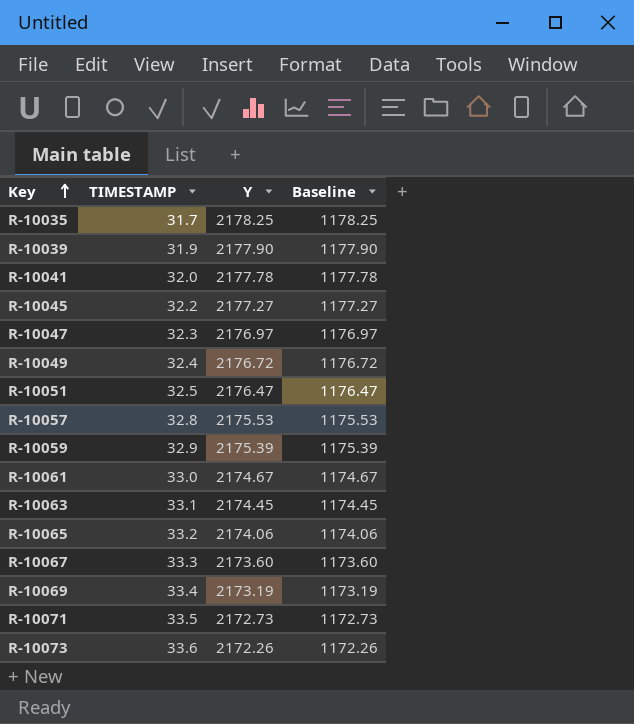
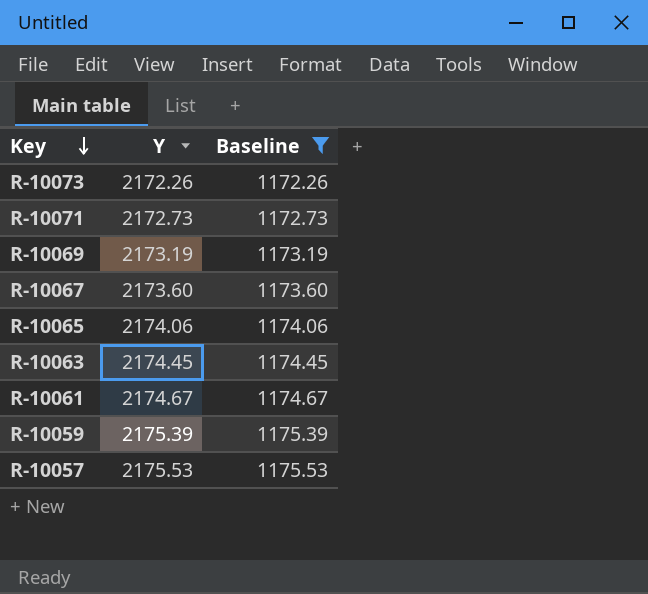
filter: none -> Baseline <= 1175.53
row order: Key ascending -> Key descending
column TIMESTAMP | position: 2 -> none

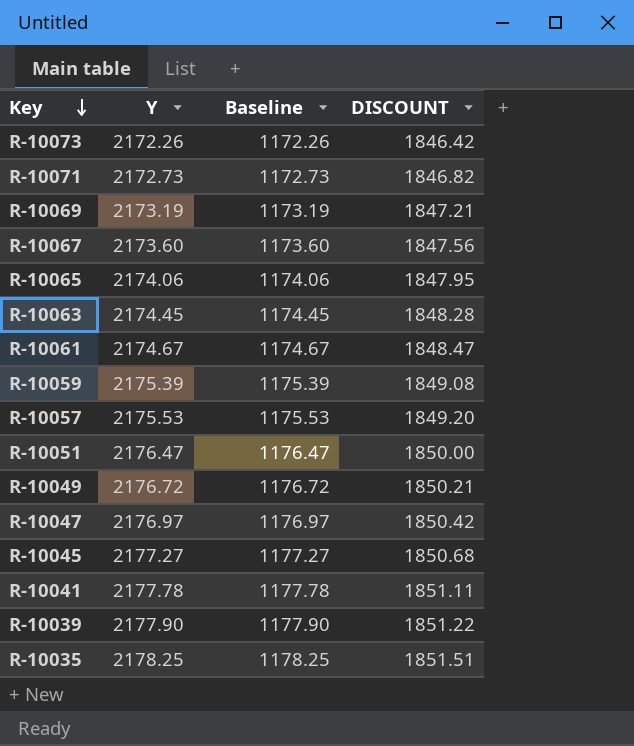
filter: Baseline <= 1175.53 -> none
column DISCOUNT | formula: none -> [Y] * 0.85

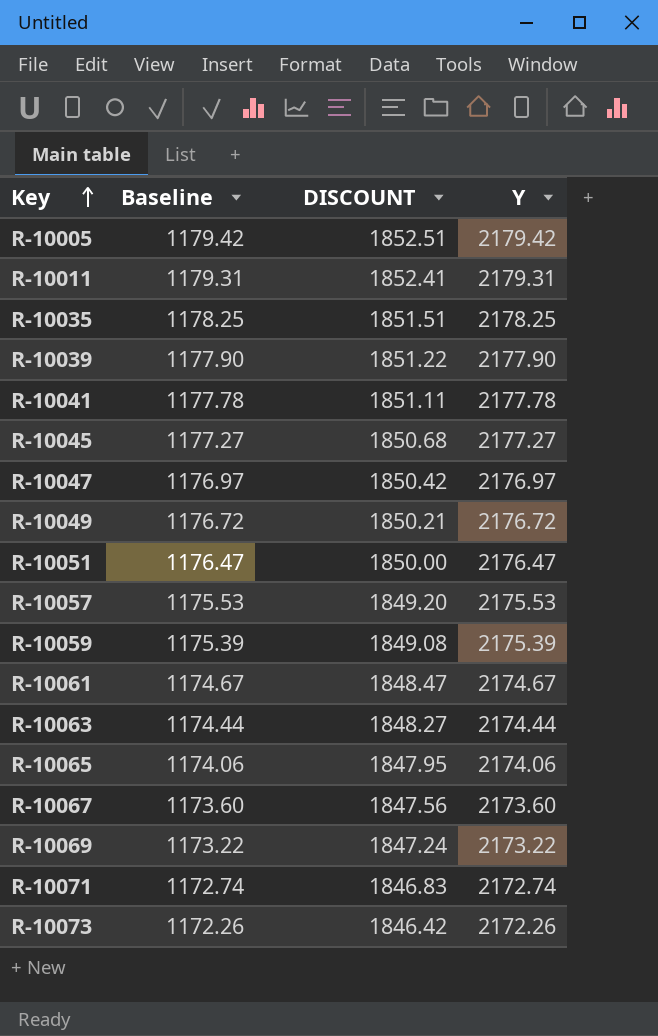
row order: Key descending -> Key ascending
column Y | position: 2 -> 4
row R-10005: none -> 1179.42 | 1852.51 | 2179.42
row R-10011: none -> 1179.31 | 1852.41 | 2179.31
R-10063 | Baseline: 1174.45 -> 1174.44
R-10063 | DISCOUNT: 1848.28 -> 1848.27
R-10063 | Y: 2174.45 -> 2174.44
R-10069 | Baseline: 1173.19 -> 1173.22
R-10069 | DISCOUNT: 1847.21 -> 1847.24
R-10069 | Y: 2173.19 -> 2173.22
R-10071 | Baseline: 1172.73 -> 1172.74
R-10071 | DISCOUNT: 1846.82 -> 1846.83
R-10071 | Y: 2172.73 -> 2172.74

